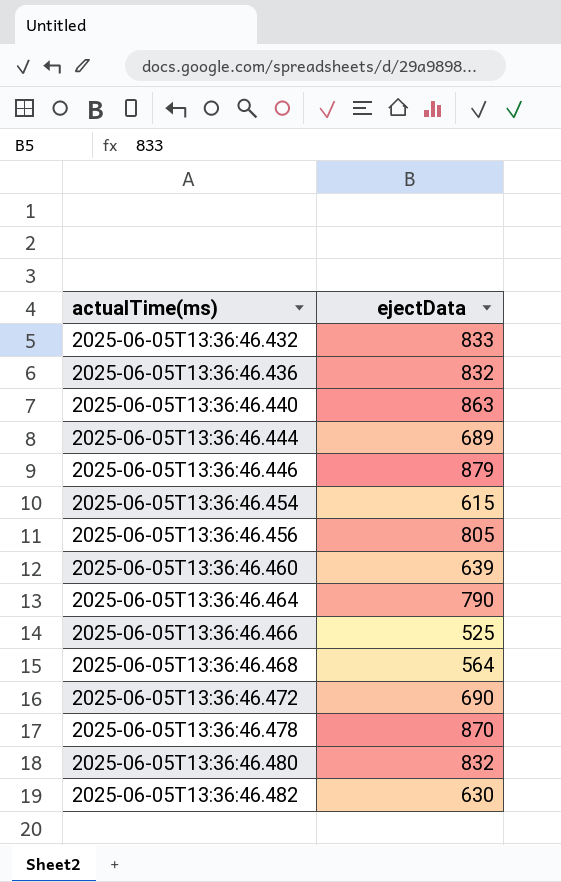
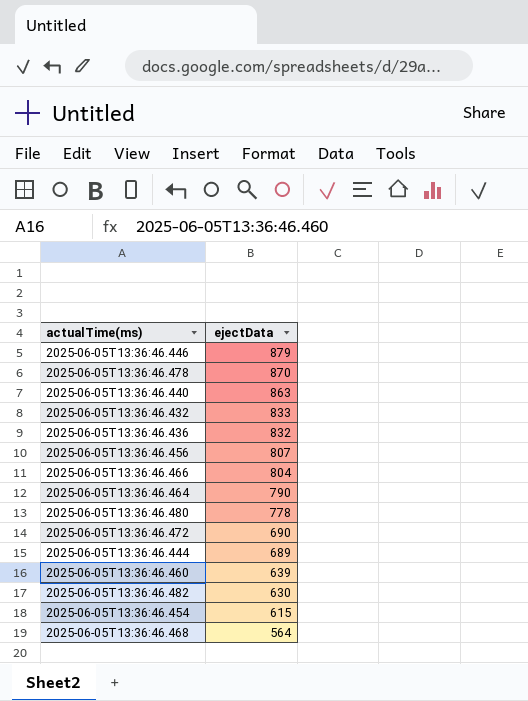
row order: actualTime(ms) ascending -> ejectData descending
2025-06-05T13:36:46.456 | ejectData: 805 -> 807
2025-06-05T13:36:46.466 | ejectData: 525 -> 804
2025-06-05T13:36:46.480 | ejectData: 832 -> 778

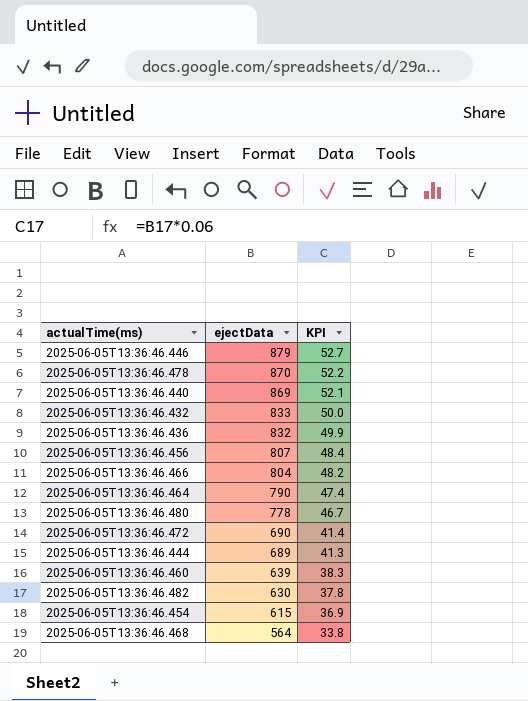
column KPI | formula: none -> [ejectData] * 0.06
2025-06-05T13:36:46.440 | ejectData: 863 -> 869

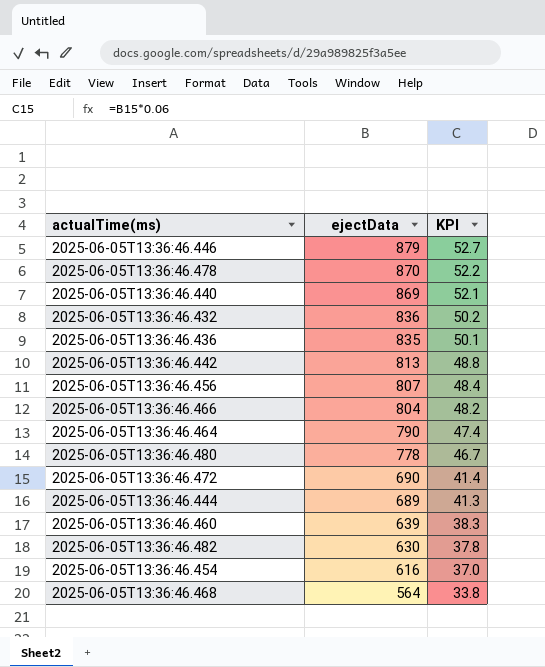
2025-06-05T13:36:46.432 | ejectData: 833 -> 836
2025-06-05T13:36:46.432 | KPI: 50.0 -> 50.2
2025-06-05T13:36:46.436 | ejectData: 832 -> 835
2025-06-05T13:36:46.436 | KPI: 49.9 -> 50.1
row 2025-06-05T13:36:46.442: none -> 813 | 48.8
2025-06-05T13:36:46.454 | ejectData: 615 -> 616
2025-06-05T13:36:46.454 | KPI: 36.9 -> 37.0

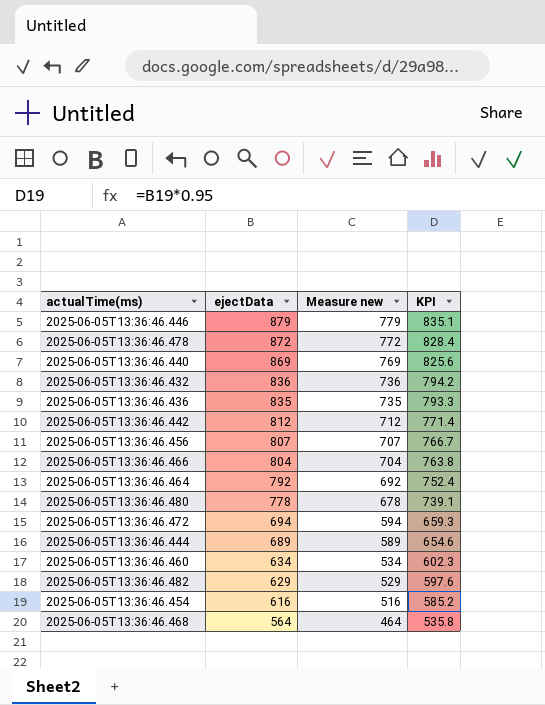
column Measure new | formula: none -> [ejectData] - 100
column KPI | formula: [ejectData] * 0.06 -> [ejectData] * 0.95
2025-06-05T13:36:46.478 | ejectData: 870 -> 872
2025-06-05T13:36:46.442 | ejectData: 813 -> 812
2025-06-05T13:36:46.464 | ejectData: 790 -> 792
2025-06-05T13:36:46.472 | ejectData: 690 -> 694
2025-06-05T13:36:46.460 | ejectData: 639 -> 634
2025-06-05T13:36:46.482 | ejectData: 630 -> 629

